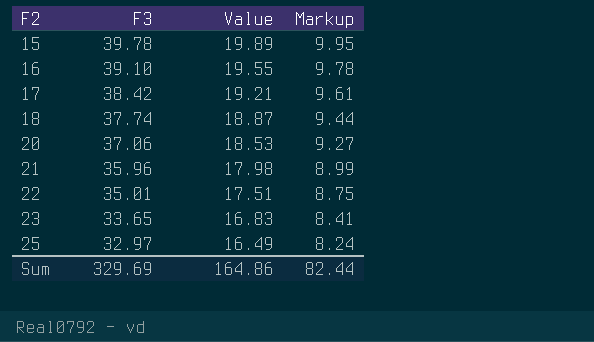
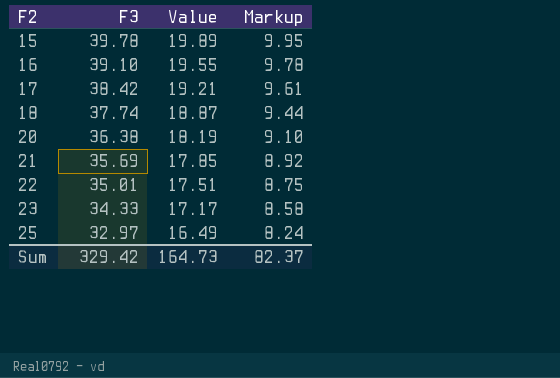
20 | F3: 37.06 -> 36.38
20 | Value: 18.53 -> 18.19
20 | Markup: 9.27 -> 9.10
21 | F3: 35.96 -> 35.69
21 | Value: 17.98 -> 17.85
21 | Markup: 8.99 -> 8.92
23 | F3: 33.65 -> 34.33
23 | Value: 16.83 -> 17.17
23 | Markup: 8.41 -> 8.58
Sum | F3: 329.69 -> 329.42
Sum | Value: 164.86 -> 164.73
Sum | Markup: 82.44 -> 82.37

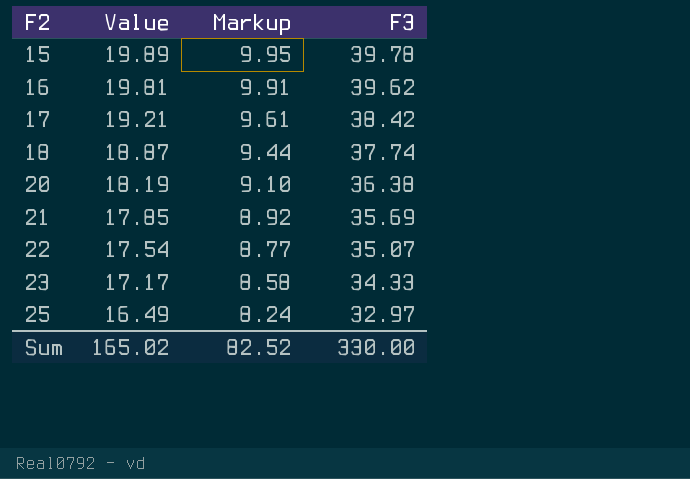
column F3 | position: 2 -> 4
16 | Value: 19.55 -> 19.81
16 | Markup: 9.78 -> 9.91
16 | F3: 39.10 -> 39.62
22 | Value: 17.51 -> 17.54
22 | Markup: 8.75 -> 8.77
22 | F3: 35.01 -> 35.07
Sum | Value: 164.73 -> 165.02
Sum | Markup: 82.37 -> 82.52
Sum | F3: 329.42 -> 330.00

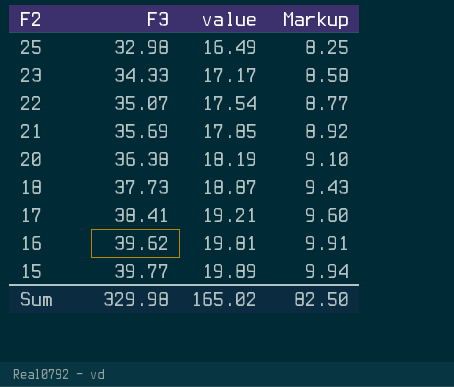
row order: F2 ascending -> F2 descending
column F3 | position: 4 -> 2
column name: Value -> value
25 | F3: 32.97 -> 32.98
25 | Markup: 8.24 -> 8.25
18 | F3: 37.74 -> 37.73
18 | Markup: 9.44 -> 9.43
17 | F3: 38.42 -> 38.41
17 | Markup: 9.61 -> 9.60
15 | F3: 39.78 -> 39.77
15 | Markup: 9.95 -> 9.94
Sum | F3: 330.00 -> 329.98
Sum | Markup: 82.52 -> 82.50

